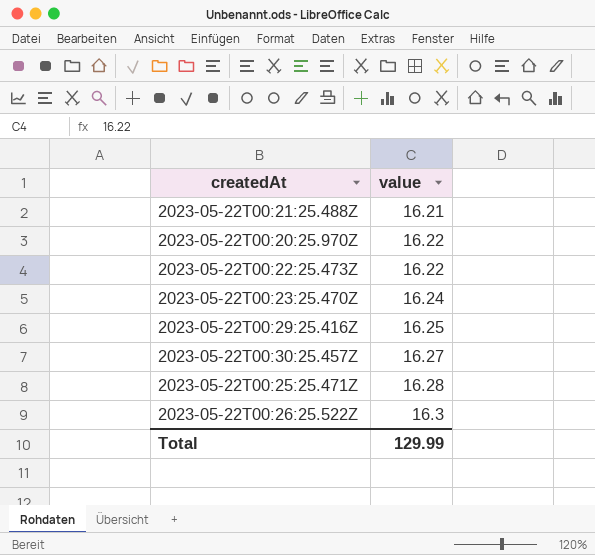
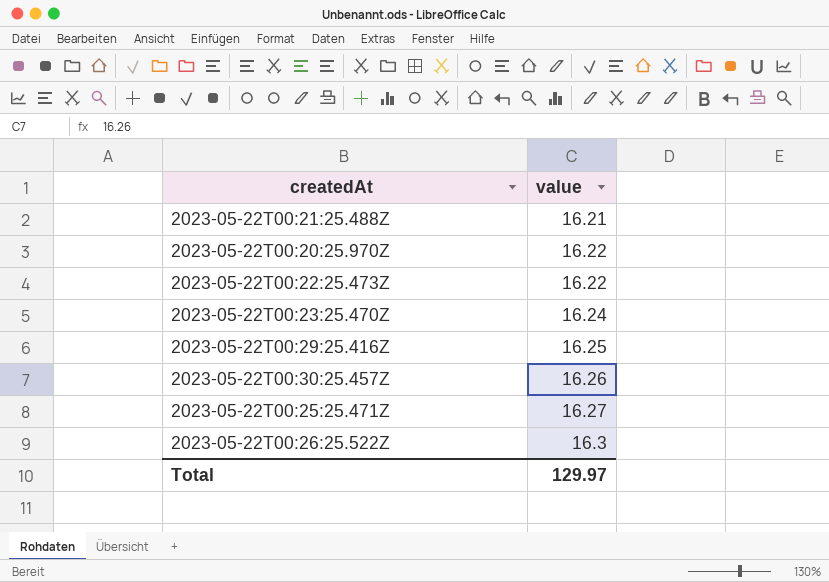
2023-05-22T00:30:25.457Z | value: 16.27 -> 16.26
2023-05-22T00:25:25.471Z | value: 16.28 -> 16.27
Total | value: 129.99 -> 129.97

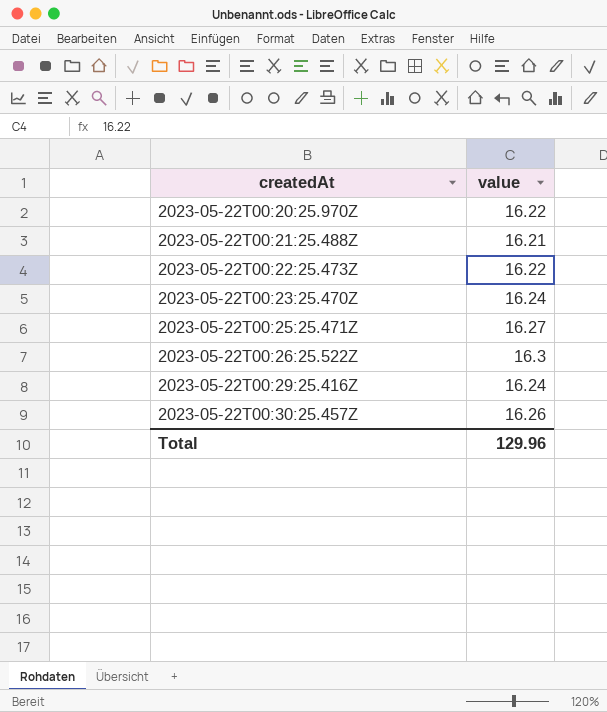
row order: value ascending -> createdAt ascending
2023-05-22T00:29:25.416Z | value: 16.25 -> 16.24
Total | value: 129.97 -> 129.96

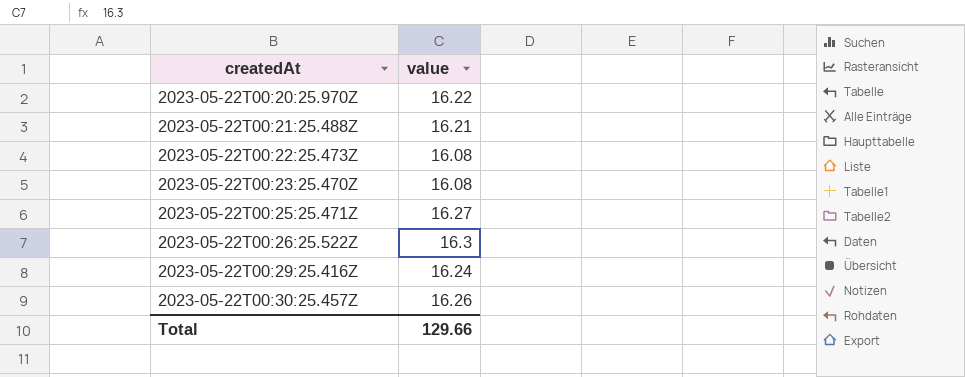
2023-05-22T00:22:25.473Z | value: 16.22 -> 16.08
2023-05-22T00:23:25.470Z | value: 16.24 -> 16.08
Total | value: 129.96 -> 129.66

